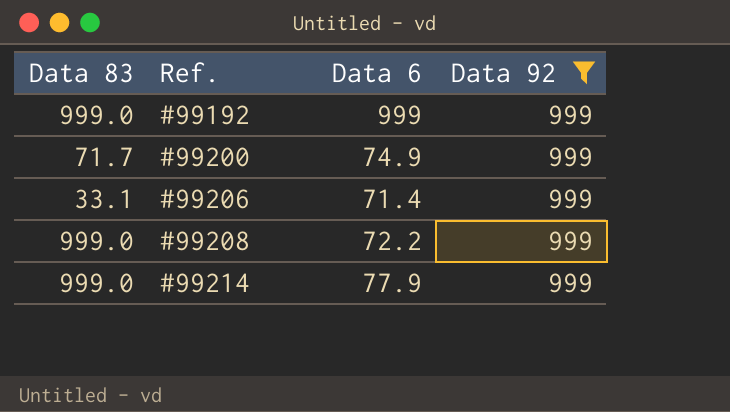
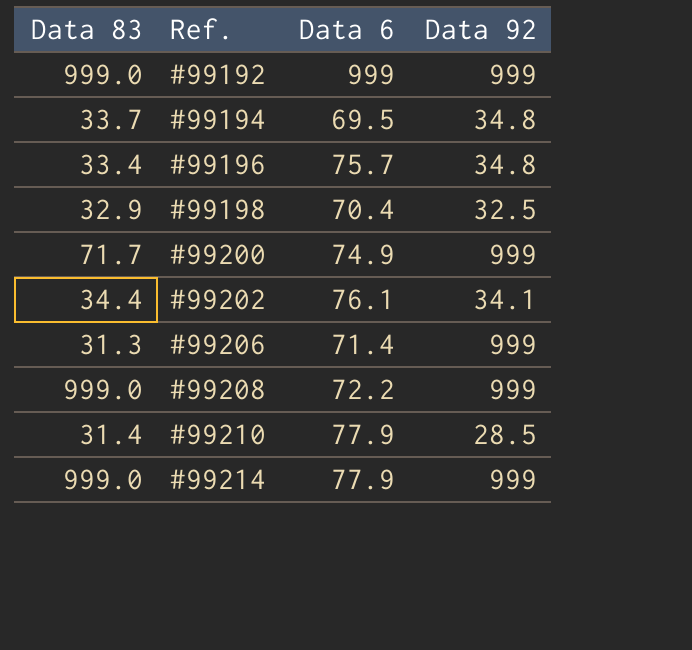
filter: Data 92 = 999 -> none
#99206 | Data 83: 33.1 -> 31.3

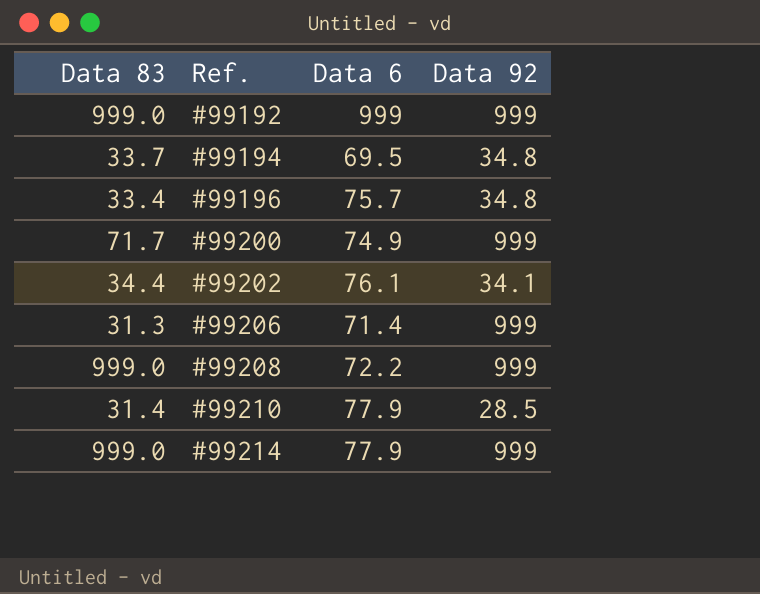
row #99198: 32.9 | 70.4 | 32.5 -> none

